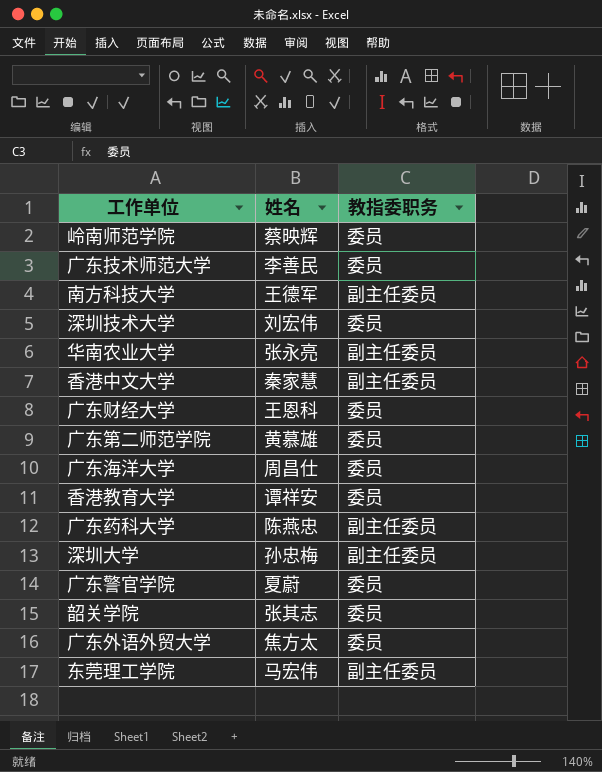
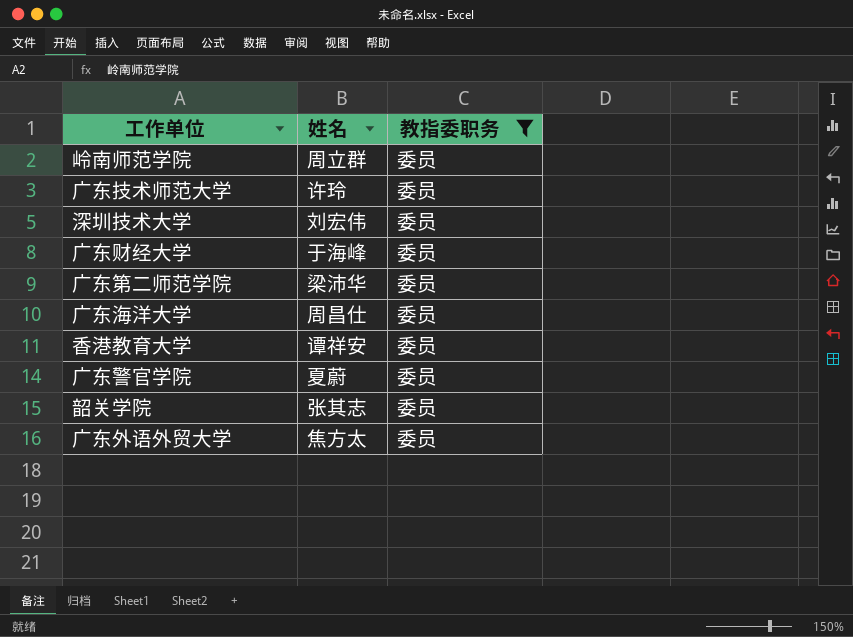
filter: none -> 教指委职务 = 委员
岭南师范学院 | 姓名: 蔡映辉 -> 周立群
广东技术师范大学 | 姓名: 李善民 -> 许玲
广东财经大学 | 姓名: 王恩科 -> 于海峰
广东第二师范学院 | 姓名: 黄慕雄 -> 梁沛华

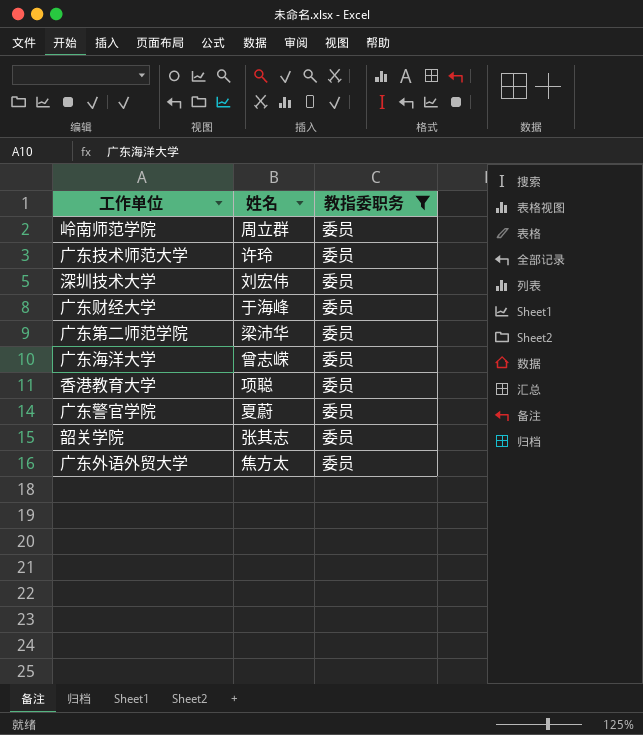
广东海洋大学 | 姓名: 周昌仕 -> 曾志嵘
香港教育大学 | 姓名: 谭祥安 -> 项聪

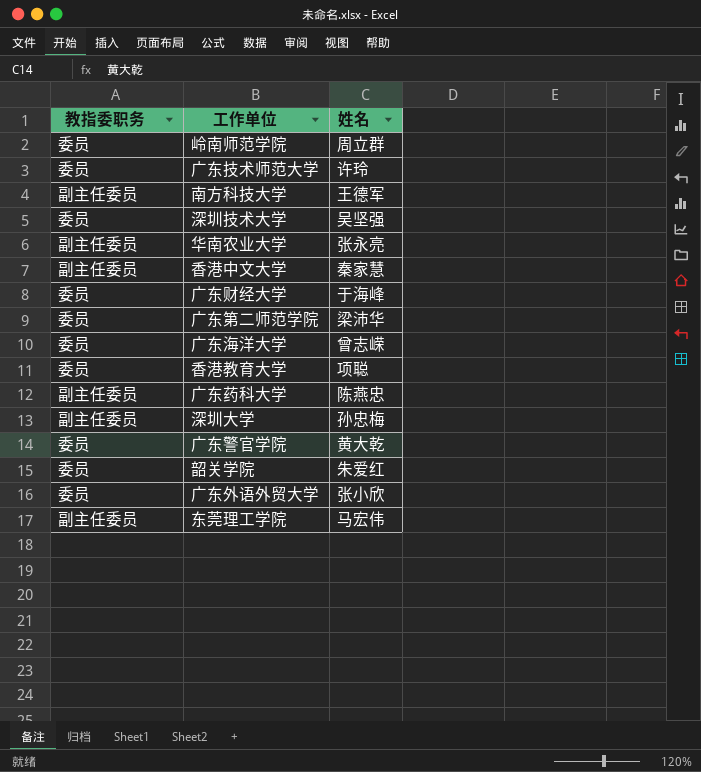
filter: 教指委职务 = 委员 -> none
column 教指委职务 | position: 3 -> 1
深圳技术大学 | 姓名: 刘宏伟 -> 吴坚强
广东警官学院 | 姓名: 夏蔚 -> 黄大乾
韶关学院 | 姓名: 张其志 -> 朱爱红
广东外语外贸大学 | 姓名: 焦方太 -> 张小欣

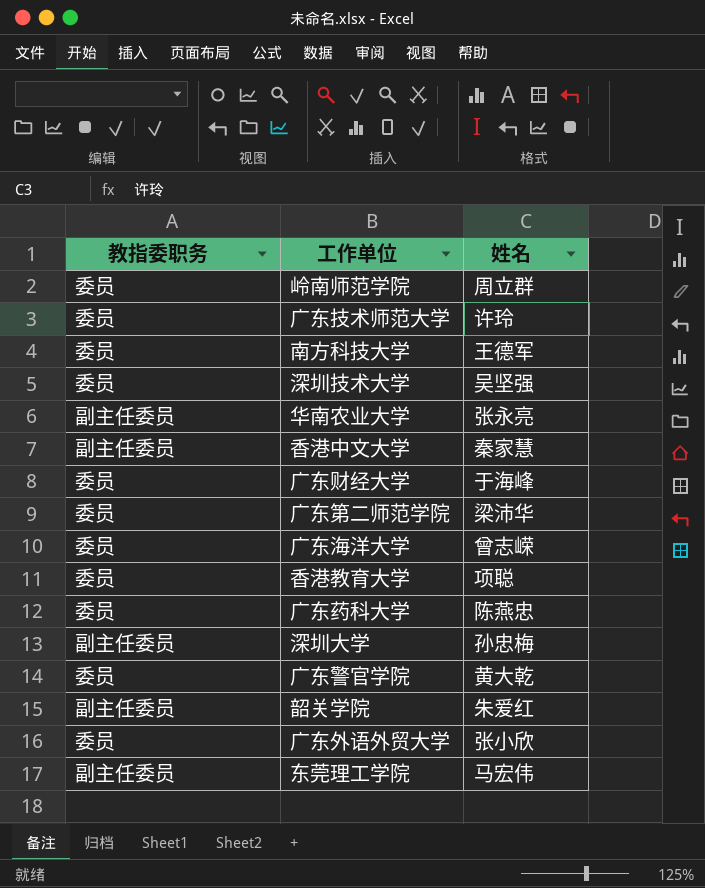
南方科技大学 | 教指委职务: 副主任委员 -> 委员
广东药科大学 | 教指委职务: 副主任委员 -> 委员
韶关学院 | 教指委职务: 委员 -> 副主任委员

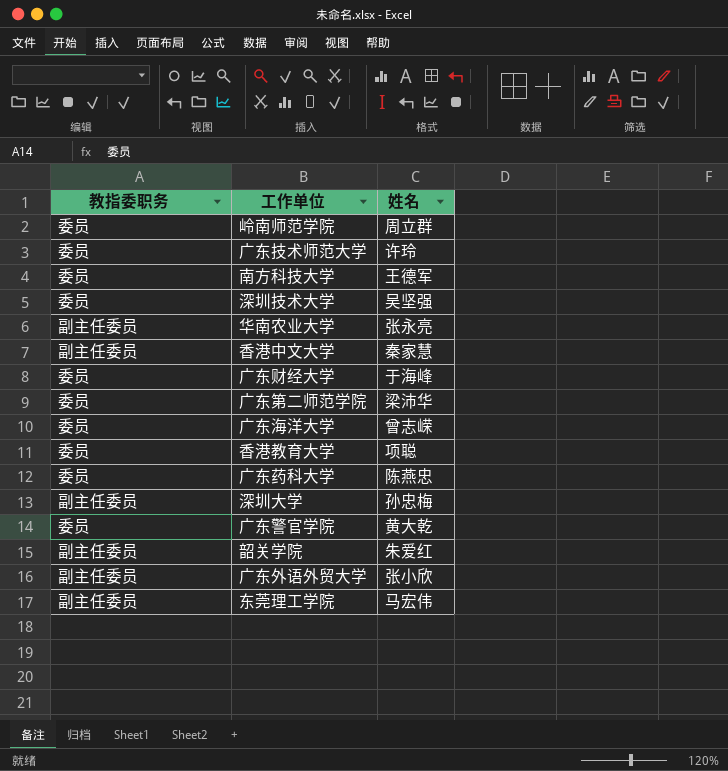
广东外语外贸大学 | 教指委职务: 委员 -> 副主任委员

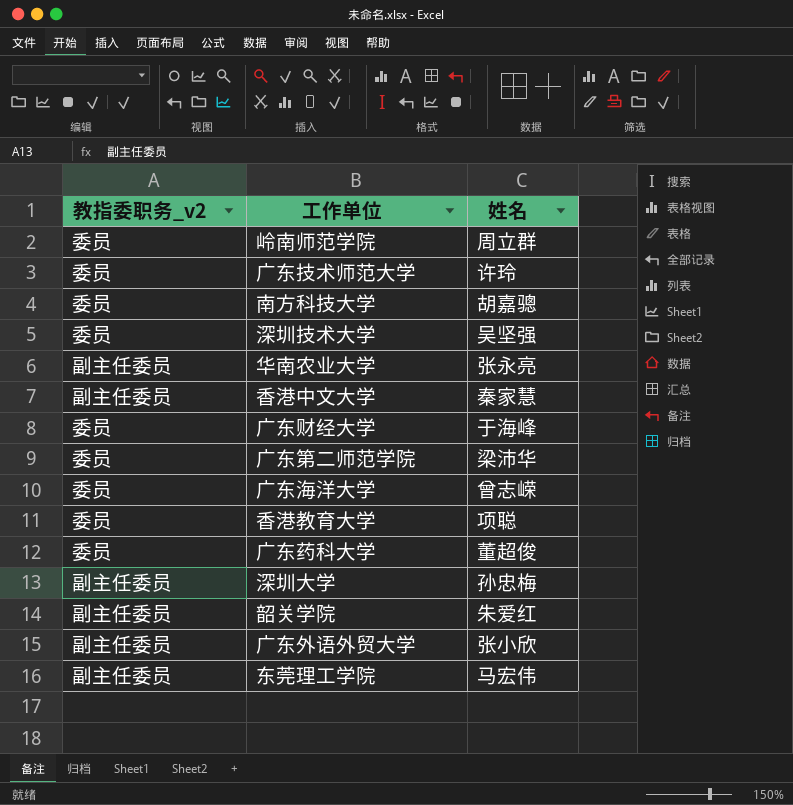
column name: 教指委职务 -> 教指委职务_v2
row 广东警官学院: 委员 | 黄大乾 -> none
南方科技大学 | 姓名: 王德军 -> 胡嘉骢
广东药科大学 | 姓名: 陈燕忠 -> 董超俊

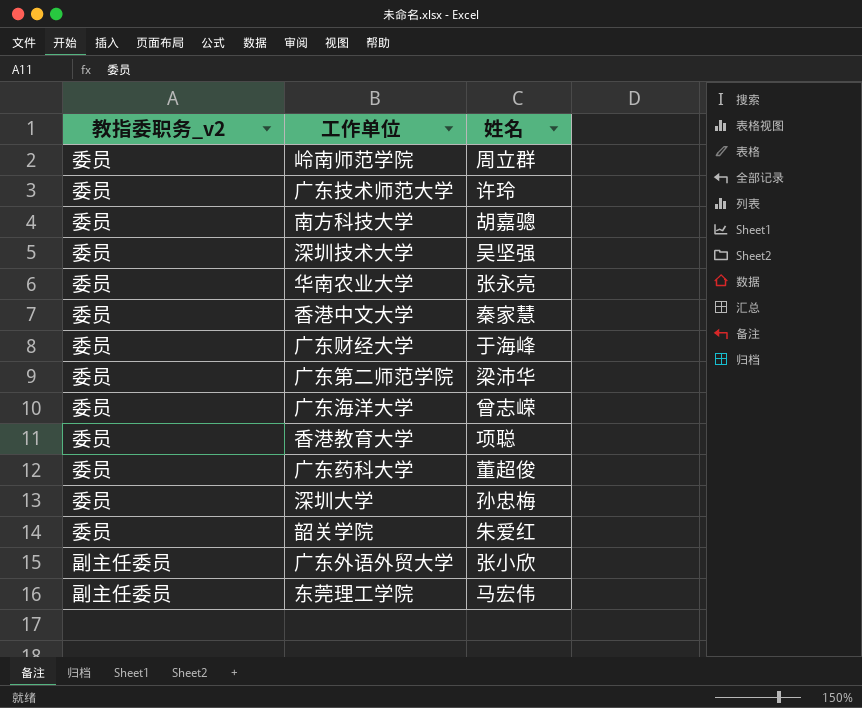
华南农业大学 | 教指委职务_v2: 副主任委员 -> 委员
香港中文大学 | 教指委职务_v2: 副主任委员 -> 委员
深圳大学 | 教指委职务_v2: 副主任委员 -> 委员
韶关学院 | 教指委职务_v2: 副主任委员 -> 委员

